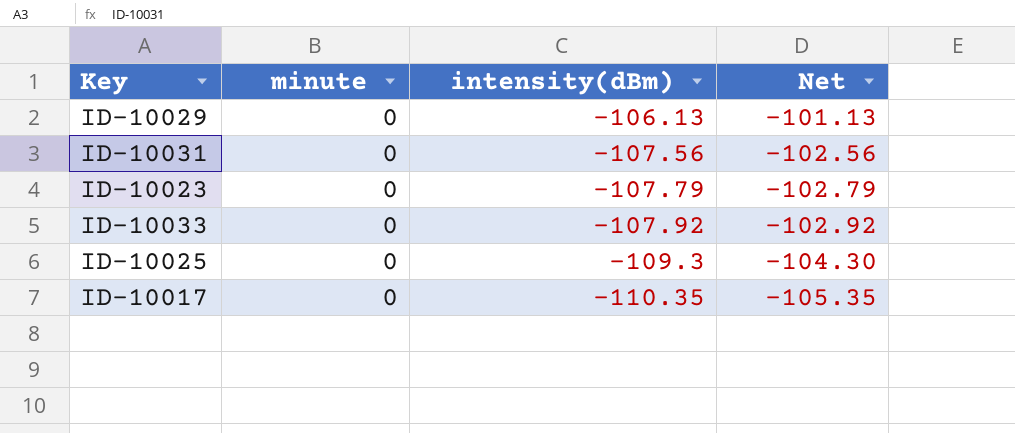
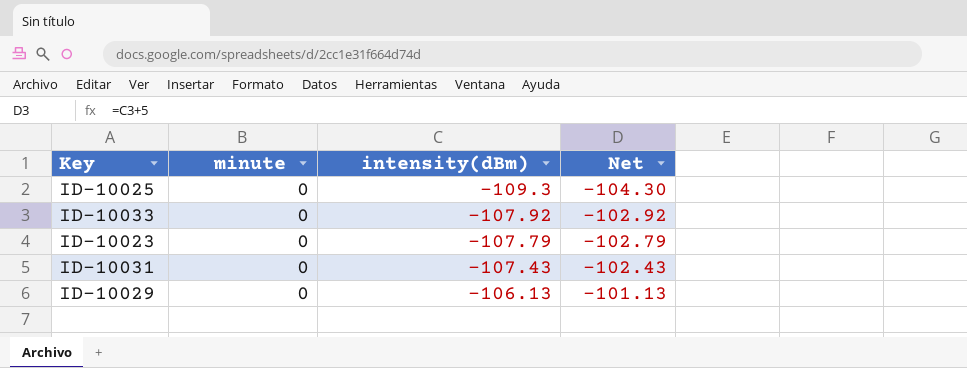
row order: intensity(dBm) descending -> intensity(dBm) ascending
row ID-10017: 0 | -110.35 | -105.35 -> none
ID-10031 | intensity(dBm): -107.56 -> -107.43
ID-10031 | Net: -102.56 -> -102.43

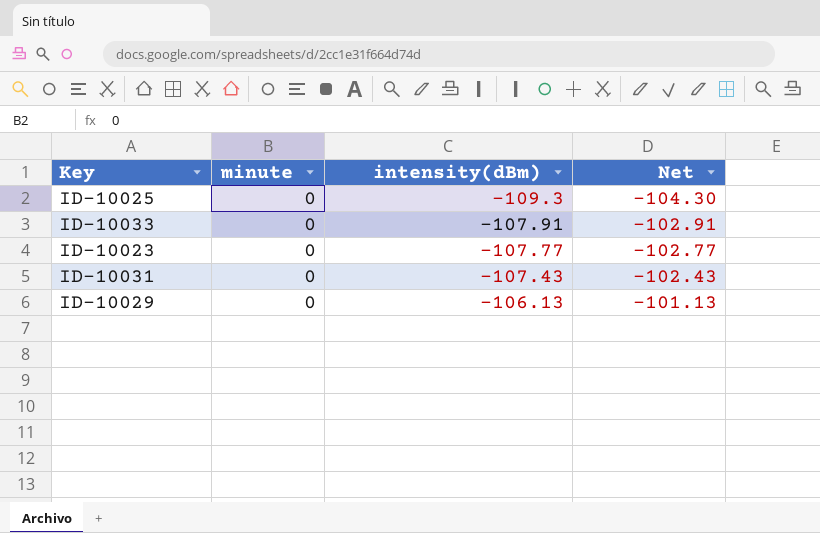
ID-10033 | intensity(dBm): -107.92 -> -107.91
ID-10033 | Net: -102.92 -> -102.91
ID-10023 | intensity(dBm): -107.79 -> -107.77
ID-10023 | Net: -102.79 -> -102.77

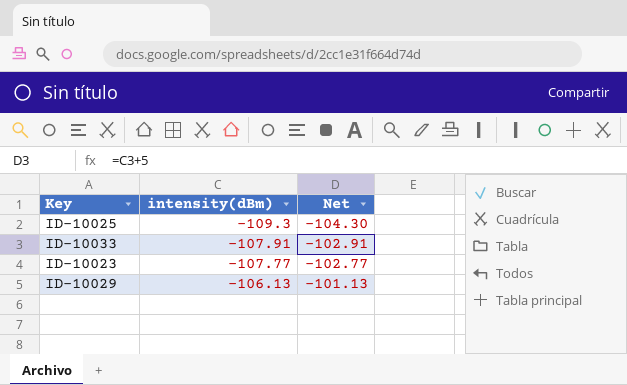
column minute | position: 2 -> none
row ID-10031: 0 | -107.43 | -102.43 -> none

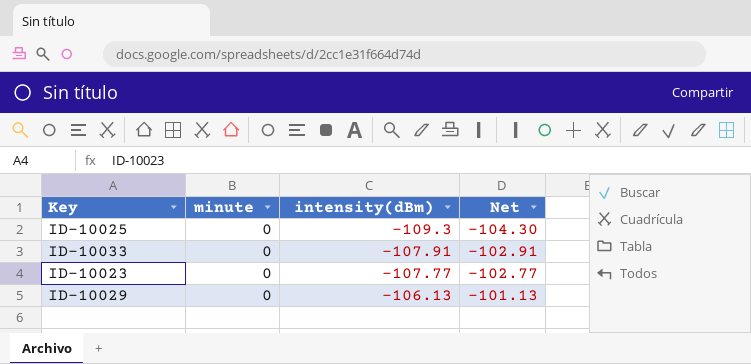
column minute | position: none -> 2

